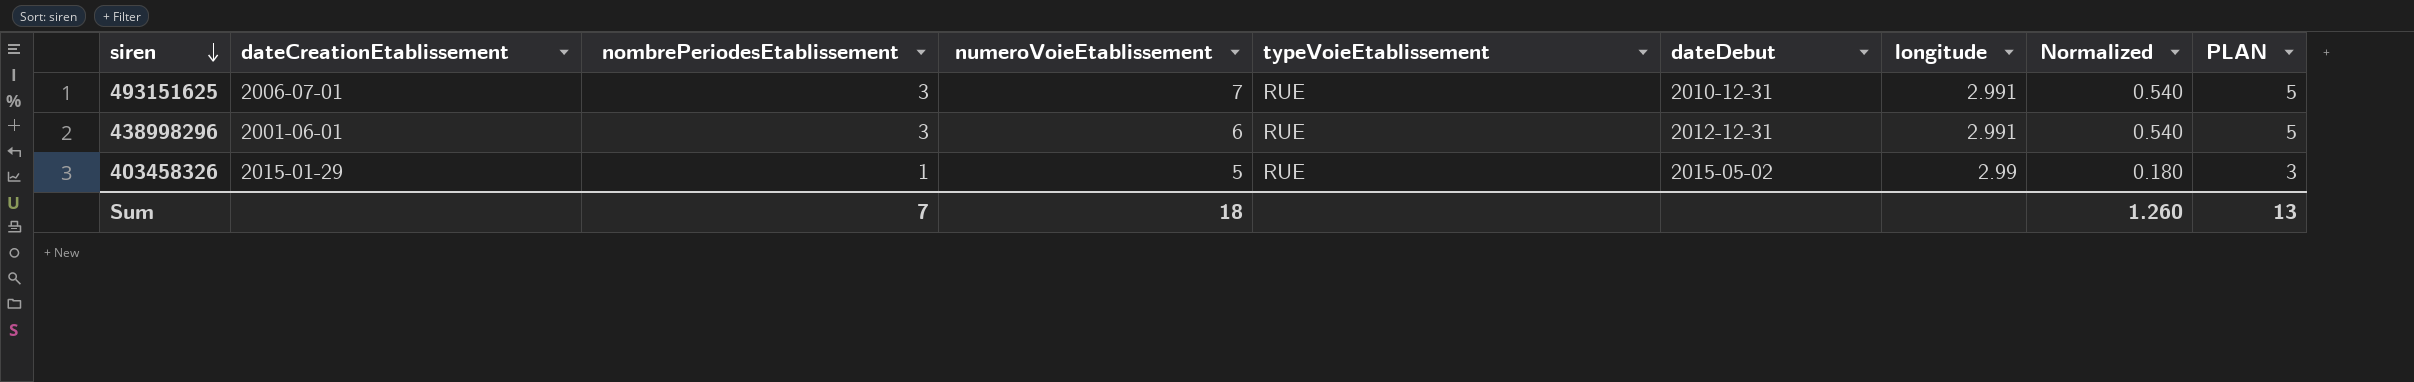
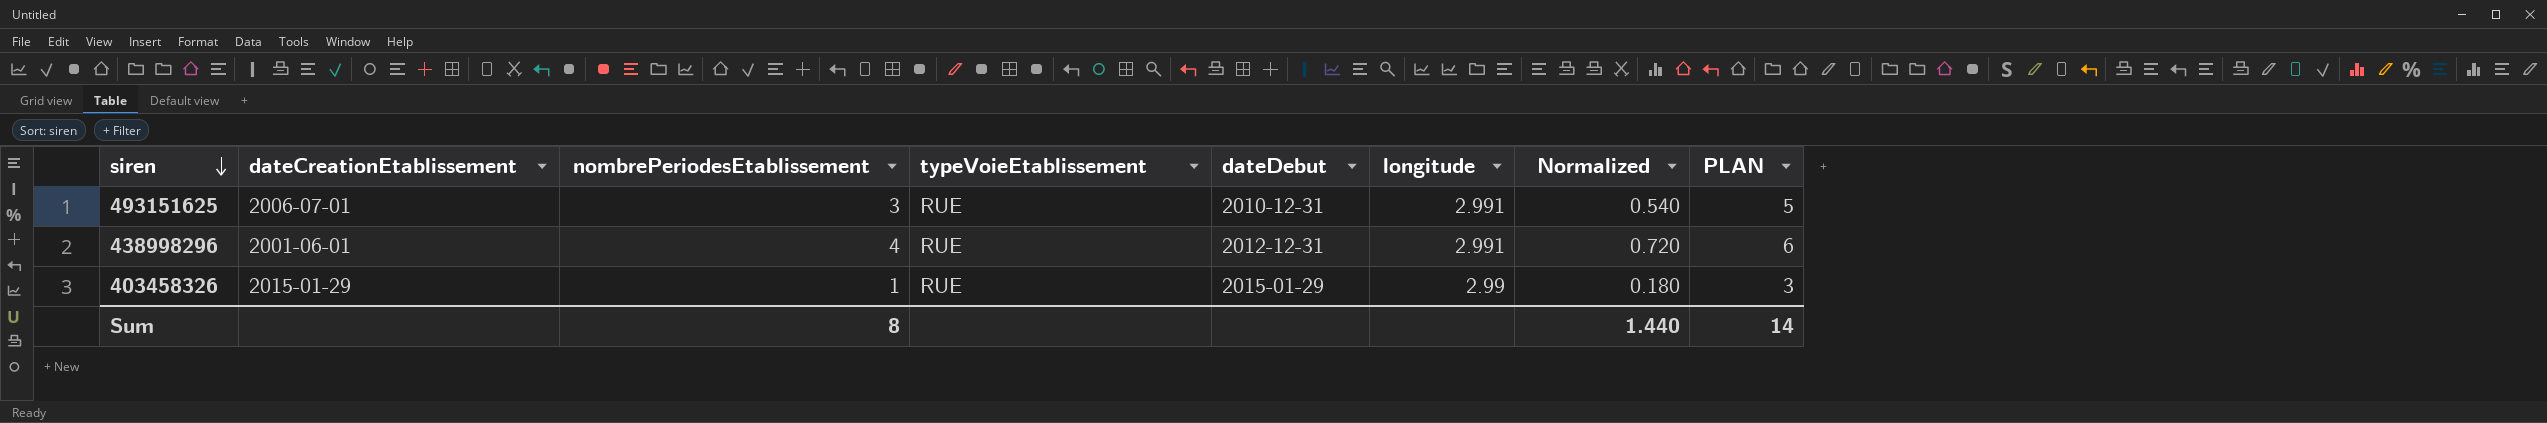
column numeroVoieEtablissement | position: 4 -> none
438998296 | nombrePeriodesEtablissement: 3 -> 4
438998296 | Normalized: 0.540 -> 0.720
438998296 | PLAN: 5 -> 6
403458326 | dateDebut: 2015-05-02 -> 2015-01-29
Sum | nombrePeriodesEtablissement: 7 -> 8
Sum | Normalized: 1.260 -> 1.440
Sum | PLAN: 13 -> 14

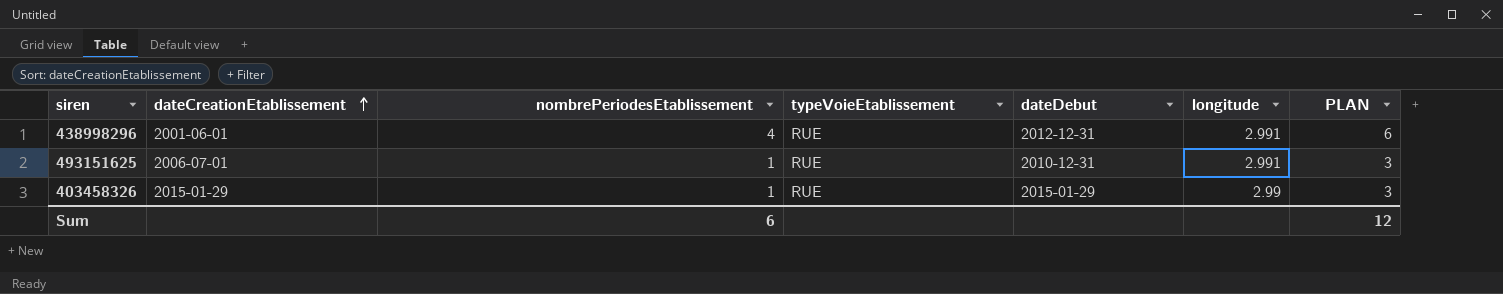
row order: siren descending -> dateCreationEtablissement ascending
column Normalized | formula: [nombrePeriodesEtablissement] * 0.18 -> none
493151625 | nombrePeriodesEtablissement: 3 -> 1
493151625 | PLAN: 5 -> 3
Sum | nombrePeriodesEtablissement: 8 -> 6
Sum | PLAN: 14 -> 12

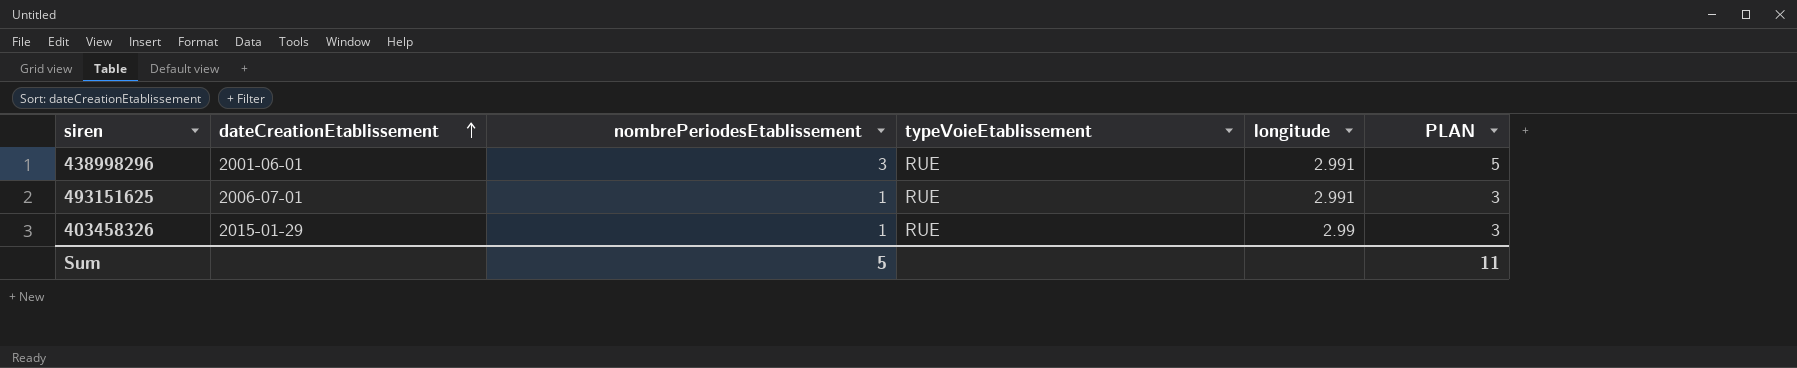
column dateDebut | position: 5 -> none
438998296 | nombrePeriodesEtablissement: 4 -> 3
438998296 | PLAN: 6 -> 5
Sum | nombrePeriodesEtablissement: 6 -> 5
Sum | PLAN: 12 -> 11

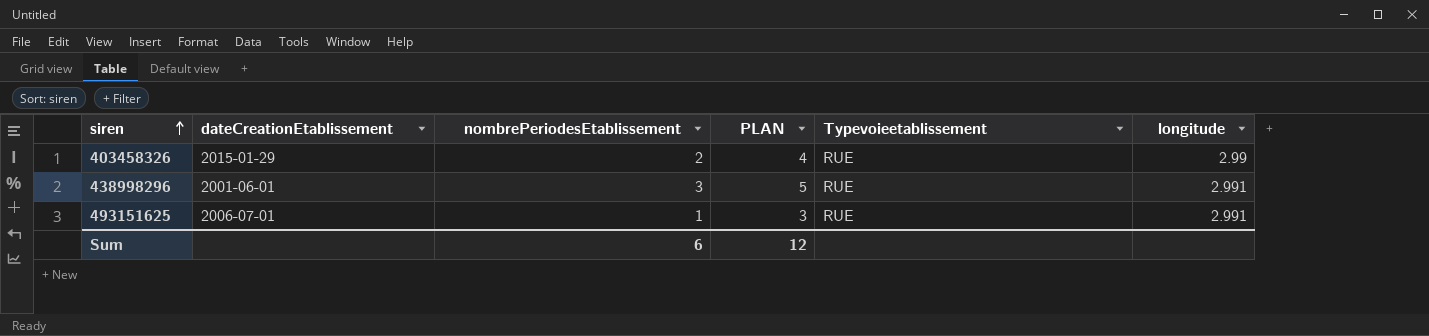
row order: dateCreationEtablissement ascending -> siren ascending
column PLAN | position: 6 -> 4
column name: typeVoieEtablissement -> Typevoieetablissement
403458326 | nombrePeriodesEtablissement: 1 -> 2
403458326 | PLAN: 3 -> 4
Sum | nombrePeriodesEtablissement: 5 -> 6
Sum | PLAN: 11 -> 12

